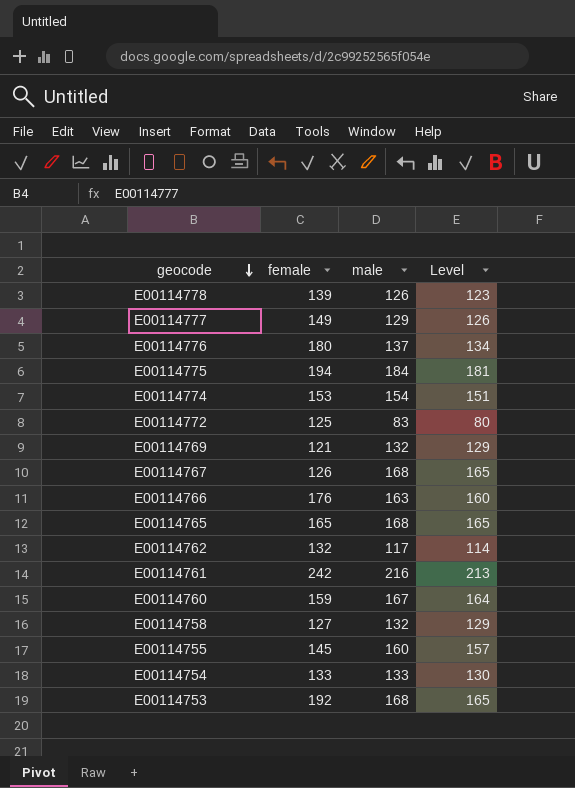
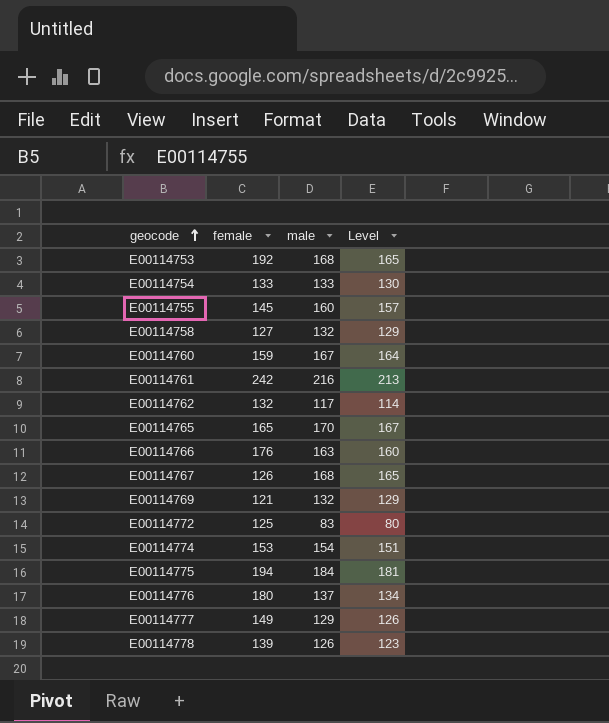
row order: geocode descending -> geocode ascending
E00114765 | male: 168 -> 170
E00114765 | Level: 165 -> 167

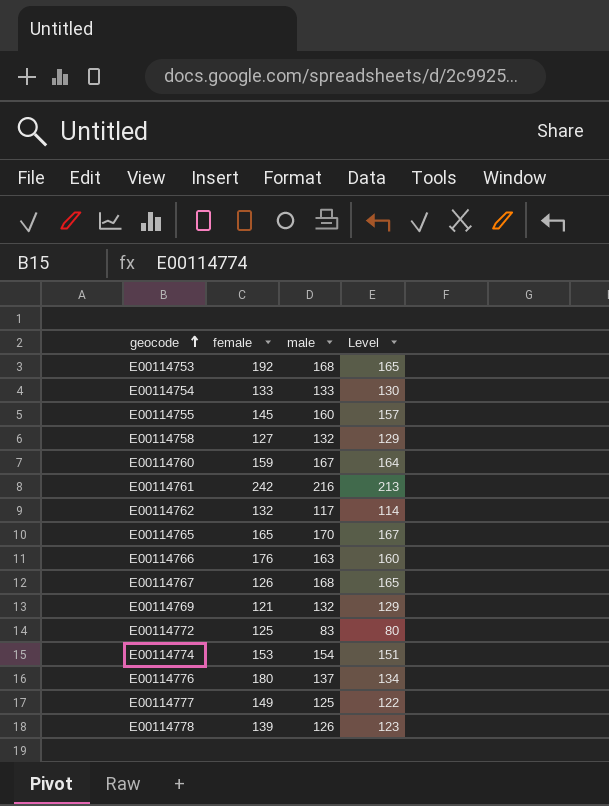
row E00114775: 194 | 184 | 181 -> none
E00114777 | male: 129 -> 125
E00114777 | Level: 126 -> 122

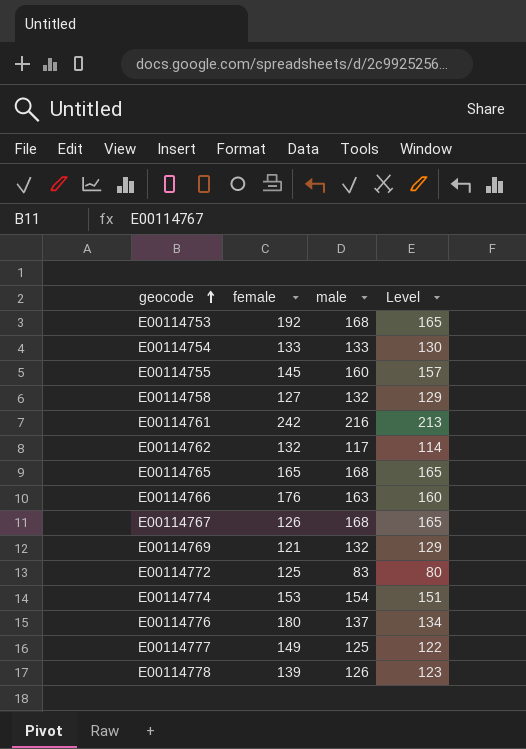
row E00114760: 159 | 167 | 164 -> none
E00114765 | male: 170 -> 168
E00114765 | Level: 167 -> 165

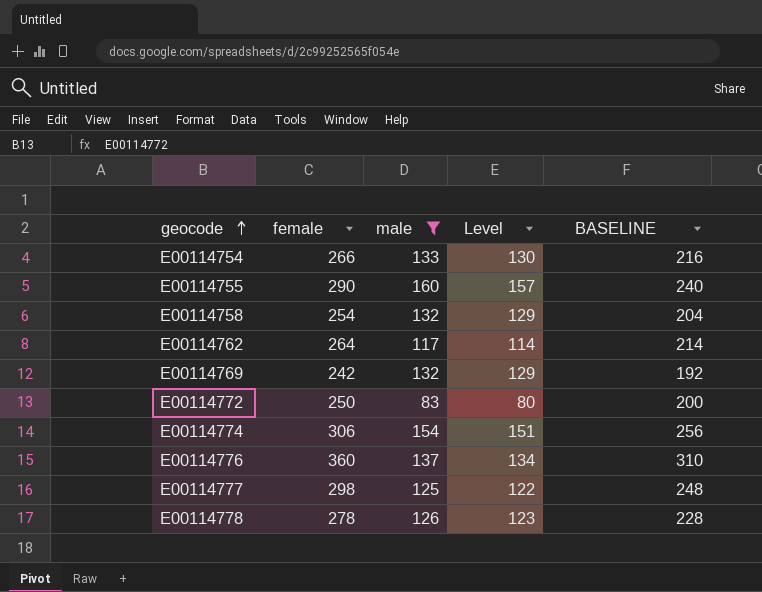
filter: none -> male <= 160
column BASELINE | formula: none -> [female] - 50
E00114754 | female: 133 -> 266
E00114755 | female: 145 -> 290
E00114758 | female: 127 -> 254
E00114762 | female: 132 -> 264
E00114769 | female: 121 -> 242
E00114772 | female: 125 -> 250
E00114774 | female: 153 -> 306
E00114776 | female: 180 -> 360
E00114777 | female: 149 -> 298
E00114778 | female: 139 -> 278

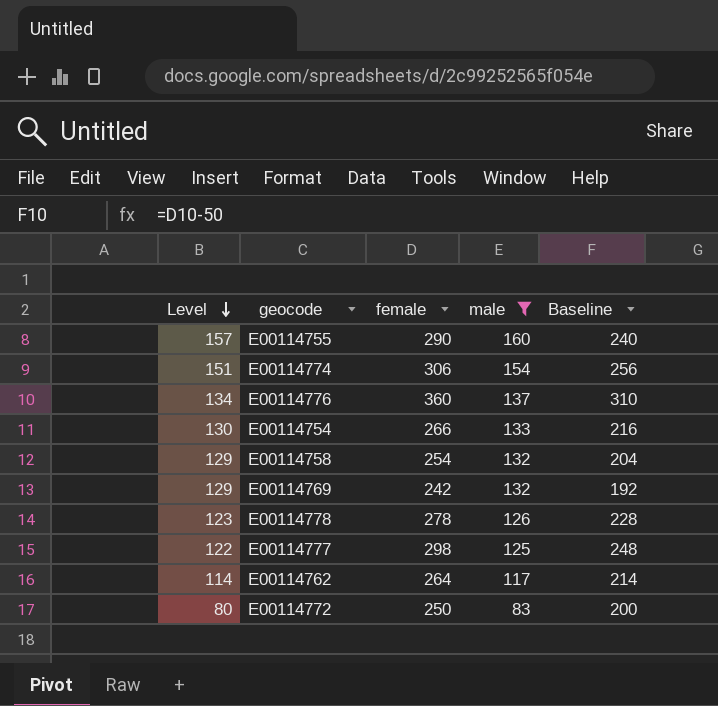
row order: geocode ascending -> Level descending
column Level | position: 4 -> 1
column name: BASELINE -> Baseline

